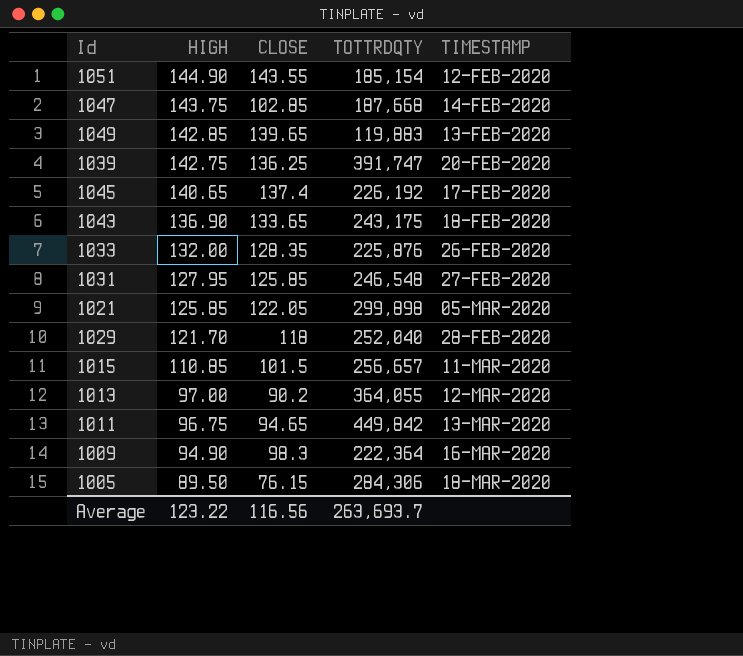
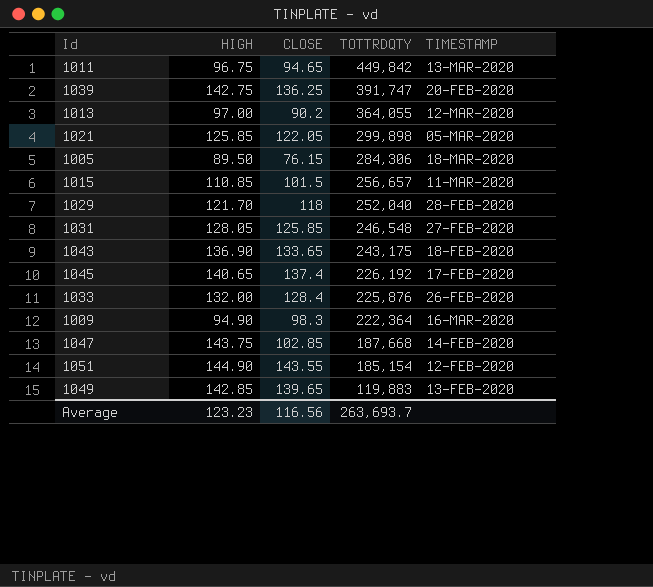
row order: HIGH descending -> TOTTRDQTY descending
1031 | HIGH: 127.95 -> 128.05
1033 | CLOSE: 128.35 -> 128.4
Average | HIGH: 123.22 -> 123.23

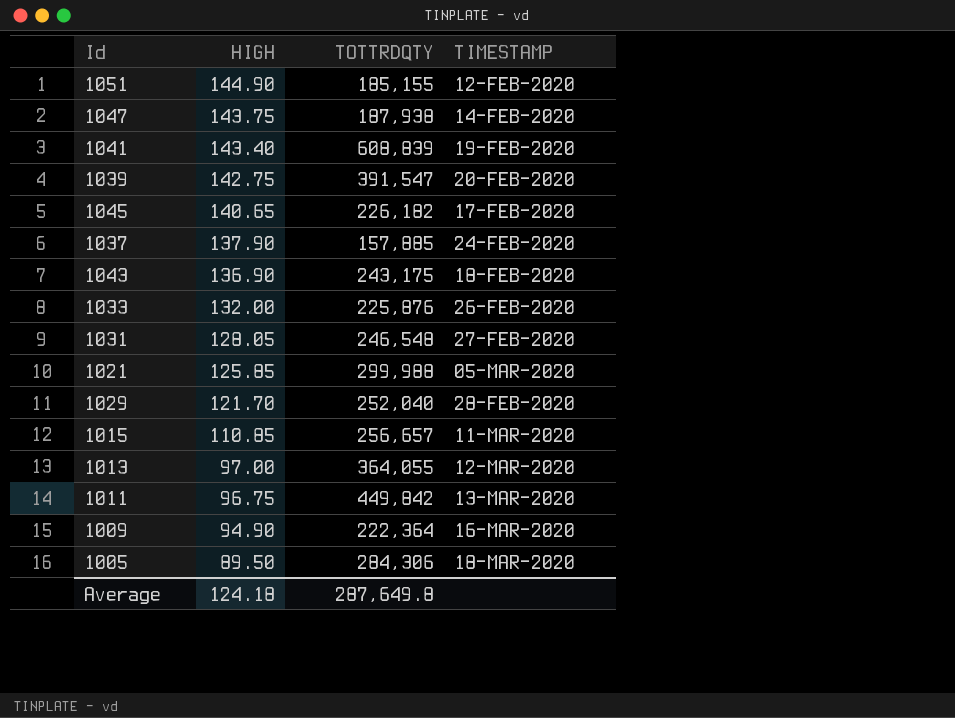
row order: TOTTRDQTY descending -> HIGH descending
column CLOSE | position: 3 -> none
row 1049: 142.85 | 139.65 | 119,883 | 13-FEB-2020 -> none
1051 | TOTTRDQTY: 185,154 -> 185,155
1047 | TOTTRDQTY: 187,668 -> 187,938
row 1041: none -> 143.40 | 608,839 | 19-FEB-2020
1039 | TOTTRDQTY: 391,747 -> 391,547
1045 | TOTTRDQTY: 226,192 -> 226,182
row 1037: none -> 137.90 | 157,885 | 24-FEB-2020
1021 | TOTTRDQTY: 299,898 -> 299,988
Average | HIGH: 123.23 -> 124.18
Average | TOTTRDQTY: 263,693.7 -> 287,649.8

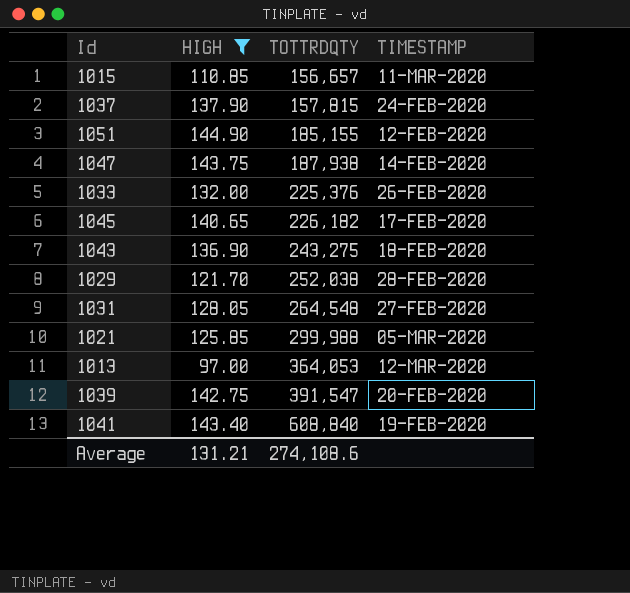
filter: none -> HIGH >= 97.00
row order: HIGH descending -> TOTTRDQTY ascending
1015 | TOTTRDQTY: 256,657 -> 156,657
1037 | TOTTRDQTY: 157,885 -> 157,815
1033 | TOTTRDQTY: 225,876 -> 225,376
1043 | TOTTRDQTY: 243,175 -> 243,275
1029 | TOTTRDQTY: 252,040 -> 252,038
1031 | TOTTRDQTY: 246,548 -> 264,548
1013 | TOTTRDQTY: 364,055 -> 364,053
1041 | TOTTRDQTY: 608,839 -> 608,840
Average | HIGH: 124.18 -> 131.21
Average | TOTTRDQTY: 287,649.8 -> 274,108.6

